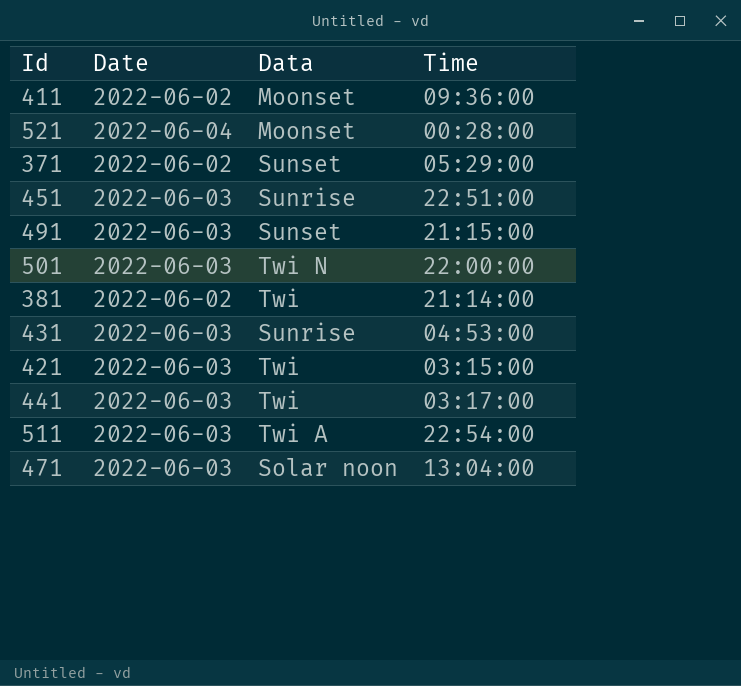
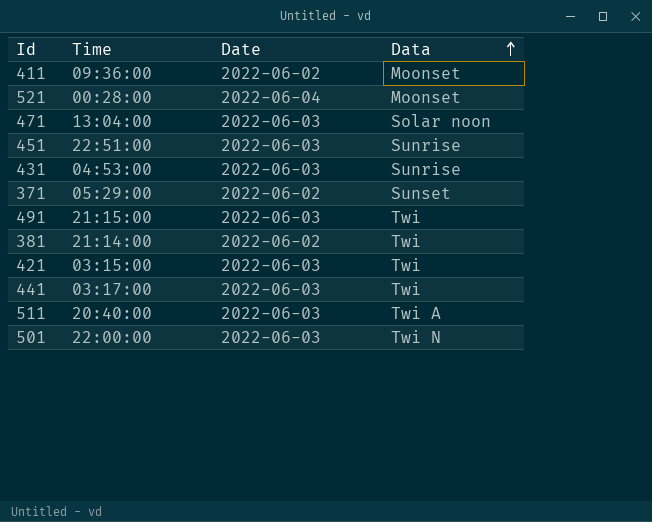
row order: none -> Data ascending
column Time | position: 4 -> 2
491 | Data: Sunset -> Twi
511 | Time: 22:54:00 -> 20:40:00

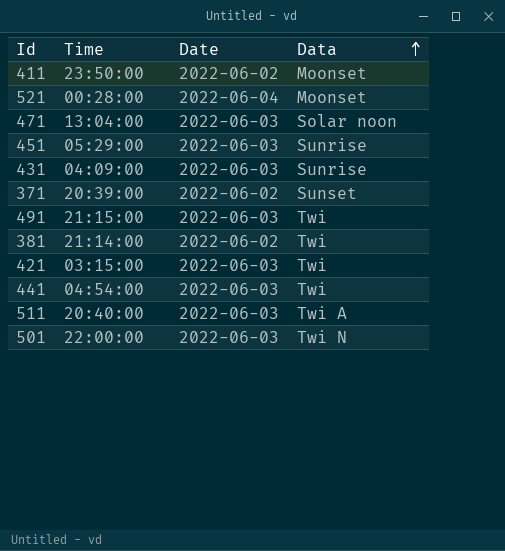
411 | Time: 09:36:00 -> 23:50:00
451 | Time: 22:51:00 -> 05:29:00
431 | Time: 04:53:00 -> 04:09:00
371 | Time: 05:29:00 -> 20:39:00
441 | Time: 03:17:00 -> 04:54:00

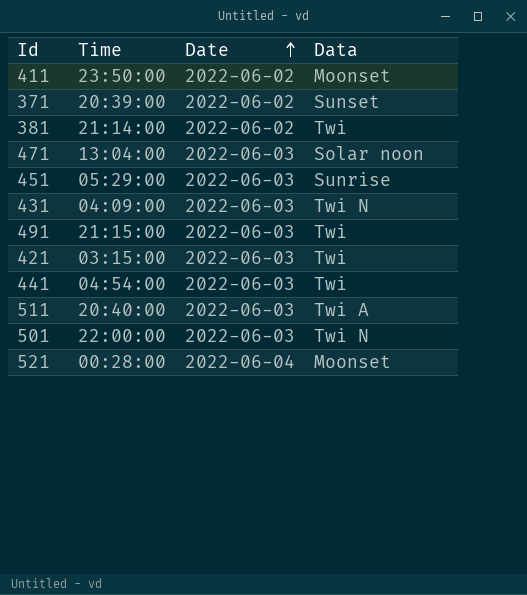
row order: Data ascending -> Date ascending
431 | Data: Sunrise -> Twi N

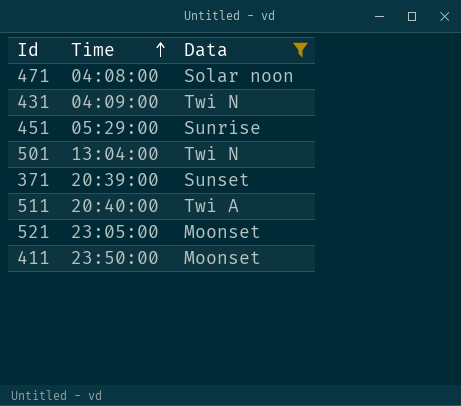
filter: none -> Data != Twi
row order: Date ascending -> Time ascending
column Date | position: 3 -> none
471 | Time: 13:04:00 -> 04:08:00
501 | Time: 22:00:00 -> 13:04:00
521 | Time: 00:28:00 -> 23:05:00

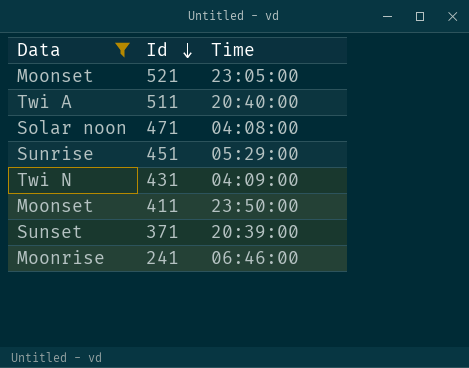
row order: Time ascending -> Id descending
column Data | position: 3 -> 1
row 501: 13:04:00 | Twi N -> none
row 241: none -> Moonrise | 06:46:00

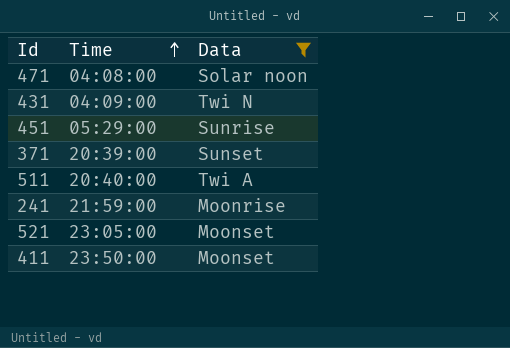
row order: Id descending -> Time ascending
column Data | position: 1 -> 3
241 | Time: 06:46:00 -> 21:59:00

